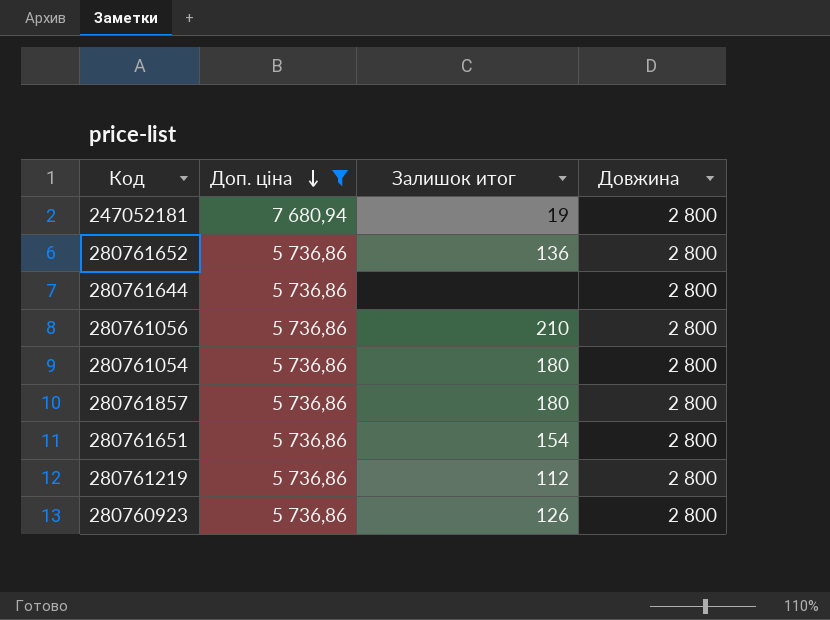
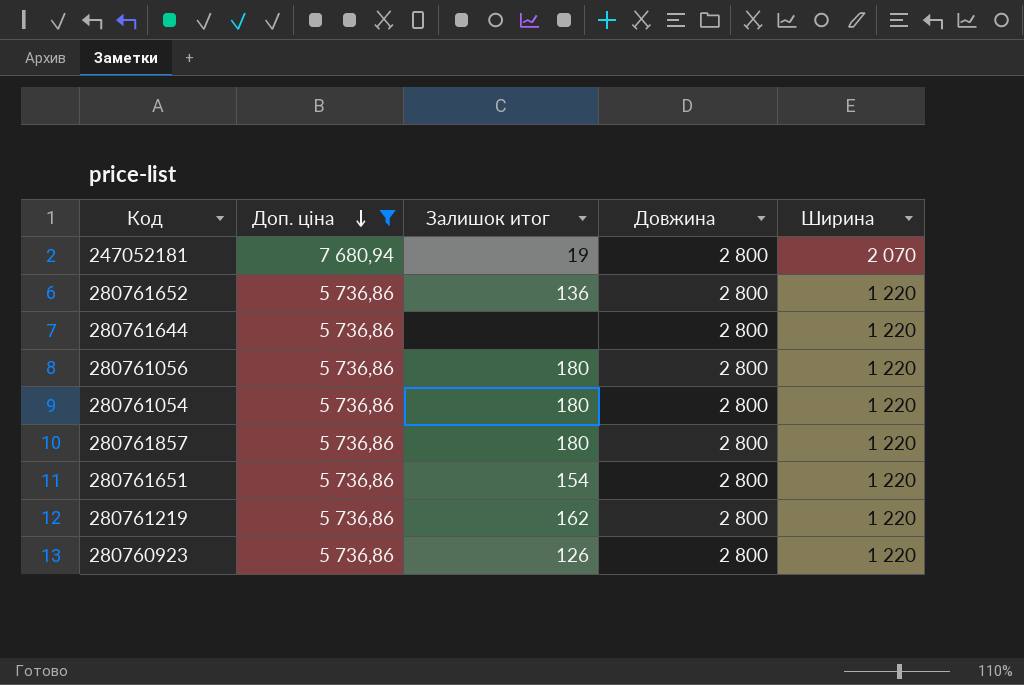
column Ширина | position: none -> 5
280761056 | Залишок итог: 210 -> 180
280761219 | Залишок итог: 112 -> 162

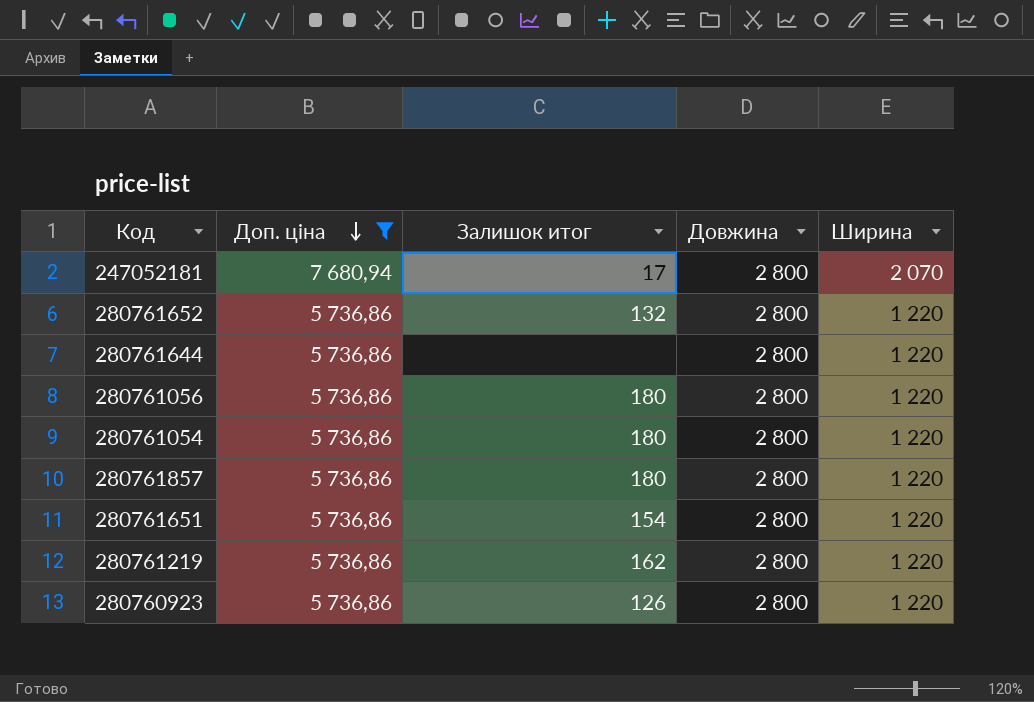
247052181 | Залишок итог: 19 -> 17
280761652 | Залишок итог: 136 -> 132

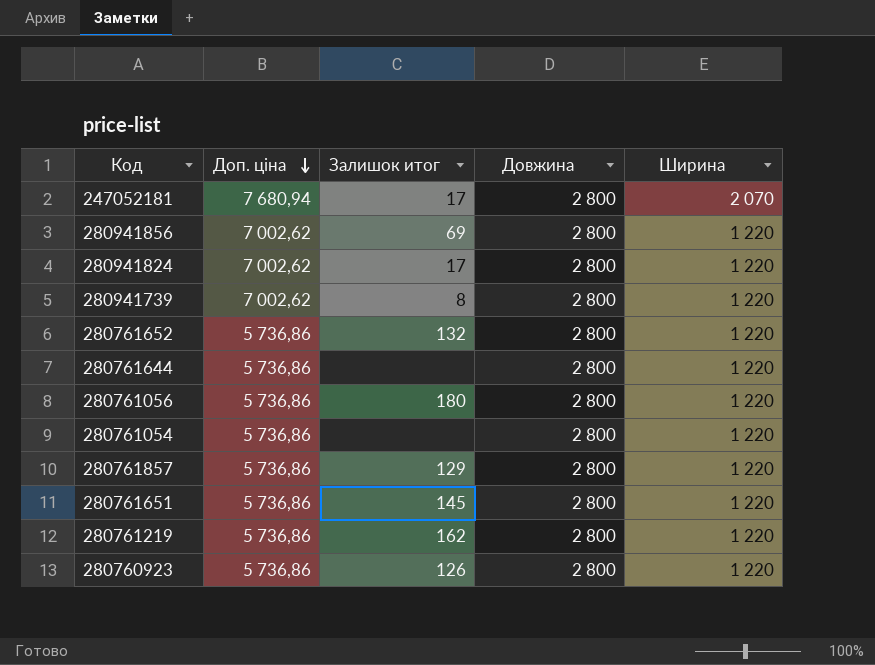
filter: Доп. ціна != 7 002,62 -> none
280761054 | Залишок итог: 180 -> none
280761857 | Залишок итог: 180 -> 129
280761651 | Залишок итог: 154 -> 145

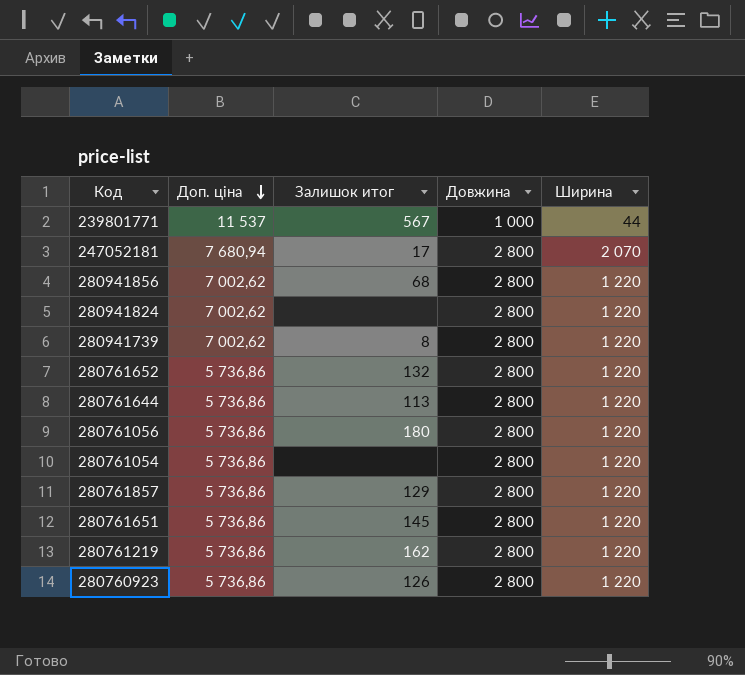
row 239801771: none -> 11 537 | 567 | 1 000 | 44
280941856 | Залишок итог: 69 -> 68
280941824 | Залишок итог: 17 -> none
280761644 | Залишок итог: none -> 113

